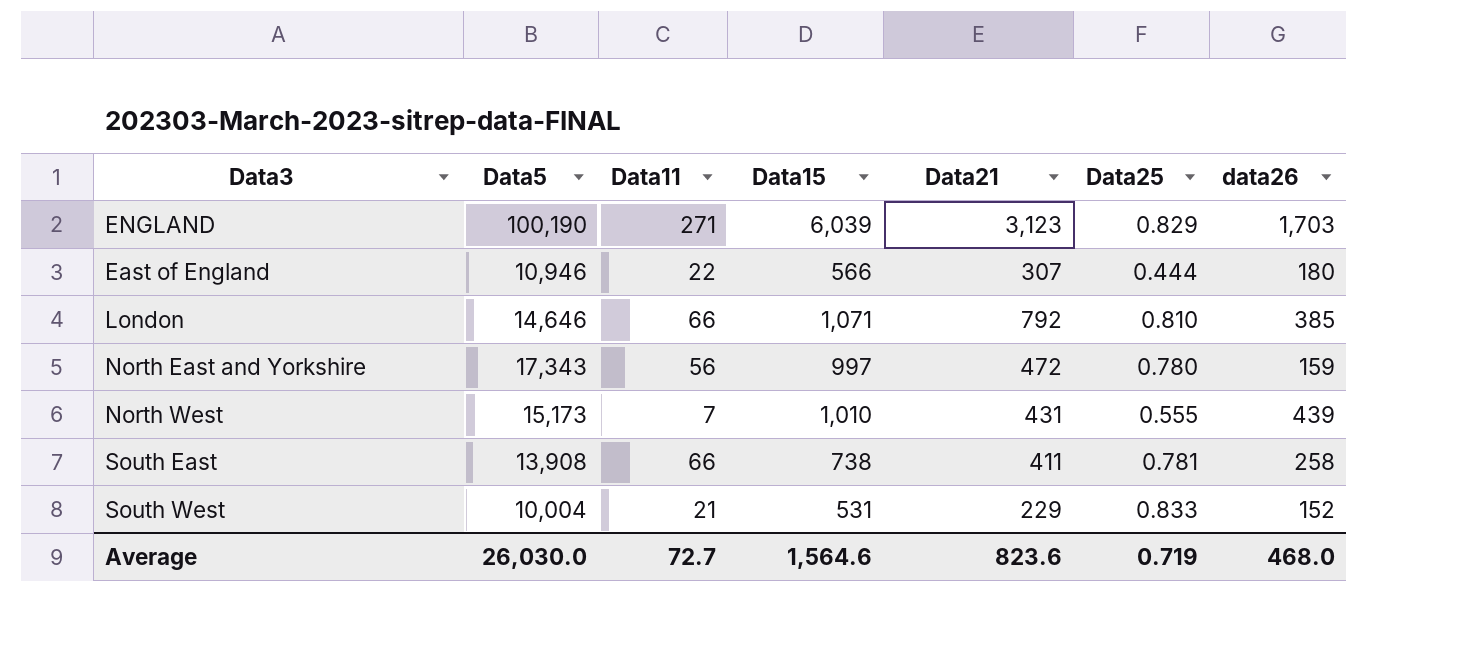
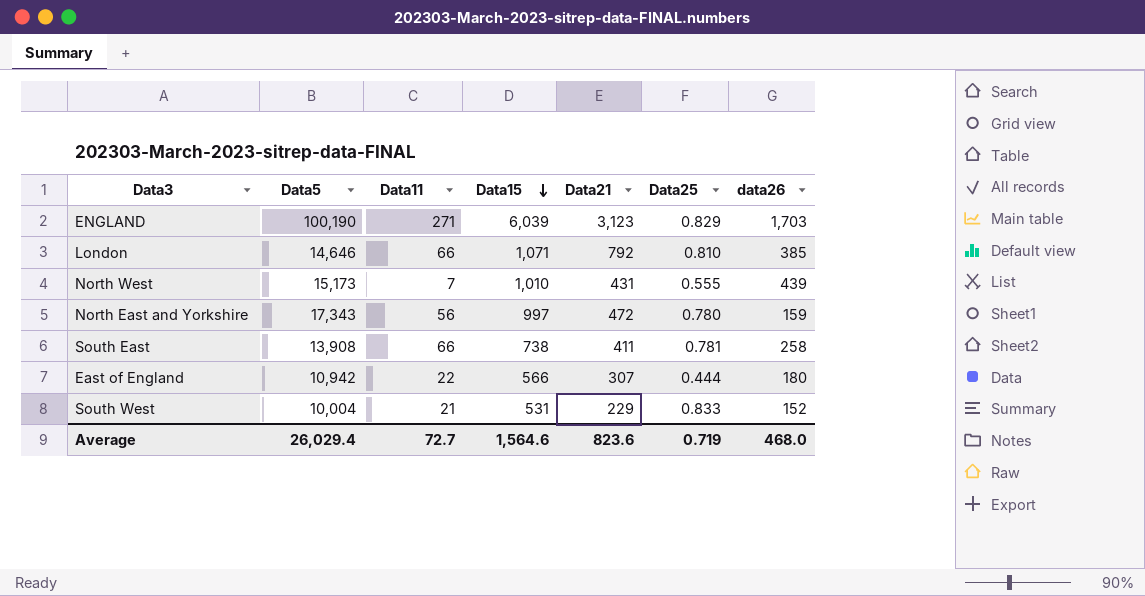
row order: none -> Data15 descending
East of England | Data5: 10,946 -> 10,942
Average | Data5: 26,030.0 -> 26,029.4

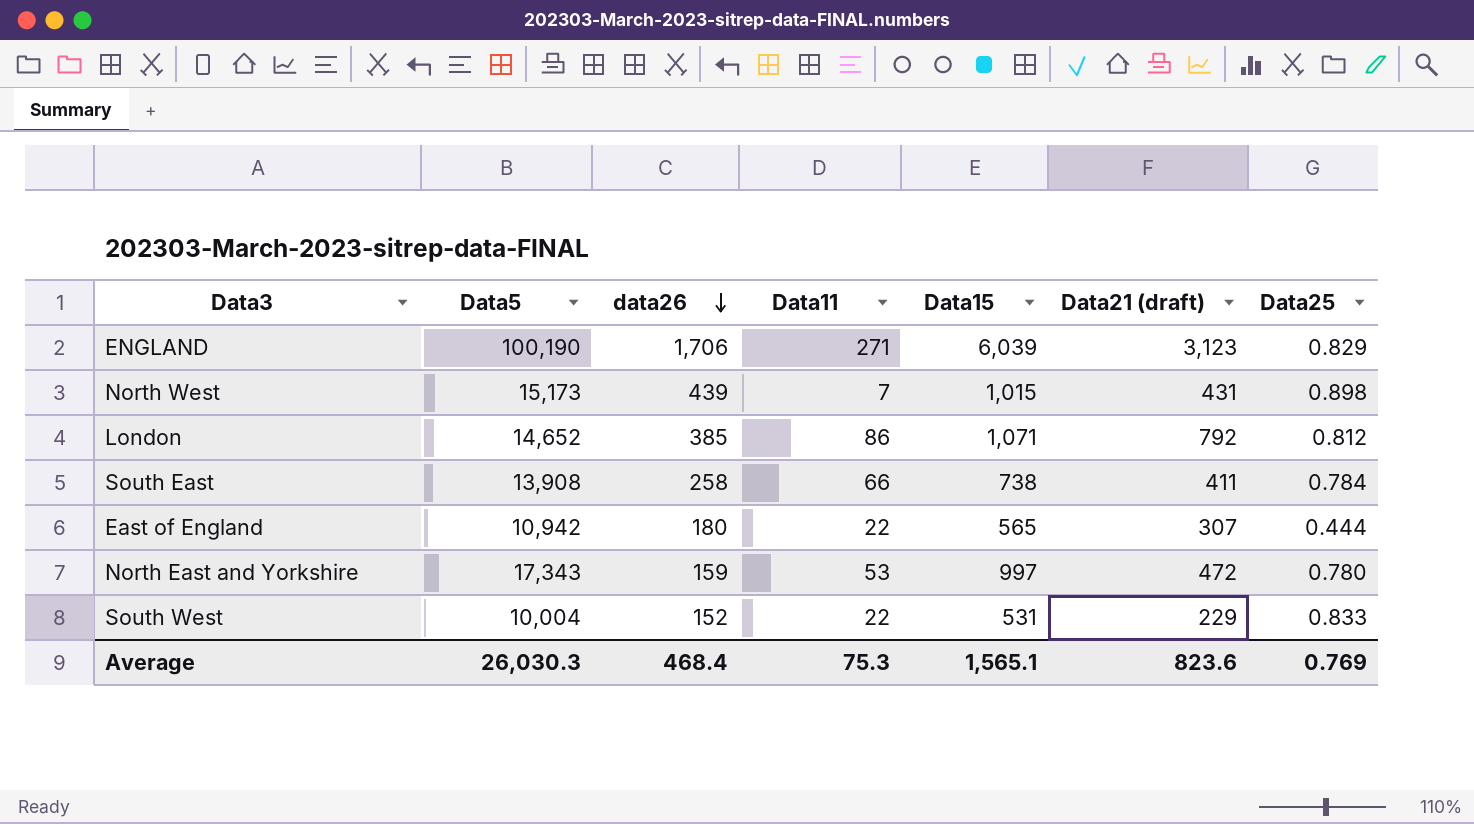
row order: Data15 descending -> data26 descending
column data26 | position: 7 -> 3
column name: Data21 -> Data21 (draft)
ENGLAND | data26: 1,703 -> 1,706
North West | Data15: 1,010 -> 1,015
North West | Data25: 0.555 -> 0.898
London | Data5: 14,646 -> 14,652
London | Data11: 66 -> 86
London | Data25: 0.810 -> 0.812
South East | Data25: 0.781 -> 0.784
East of England | Data15: 566 -> 565
North East and Yorkshire | Data11: 56 -> 53
South West | Data11: 21 -> 22
Average | Data5: 26,029.4 -> 26,030.3
Average | data26: 468.0 -> 468.4
Average | Data11: 72.7 -> 75.3
Average | Data15: 1,564.6 -> 1,565.1
Average | Data25: 0.719 -> 0.769

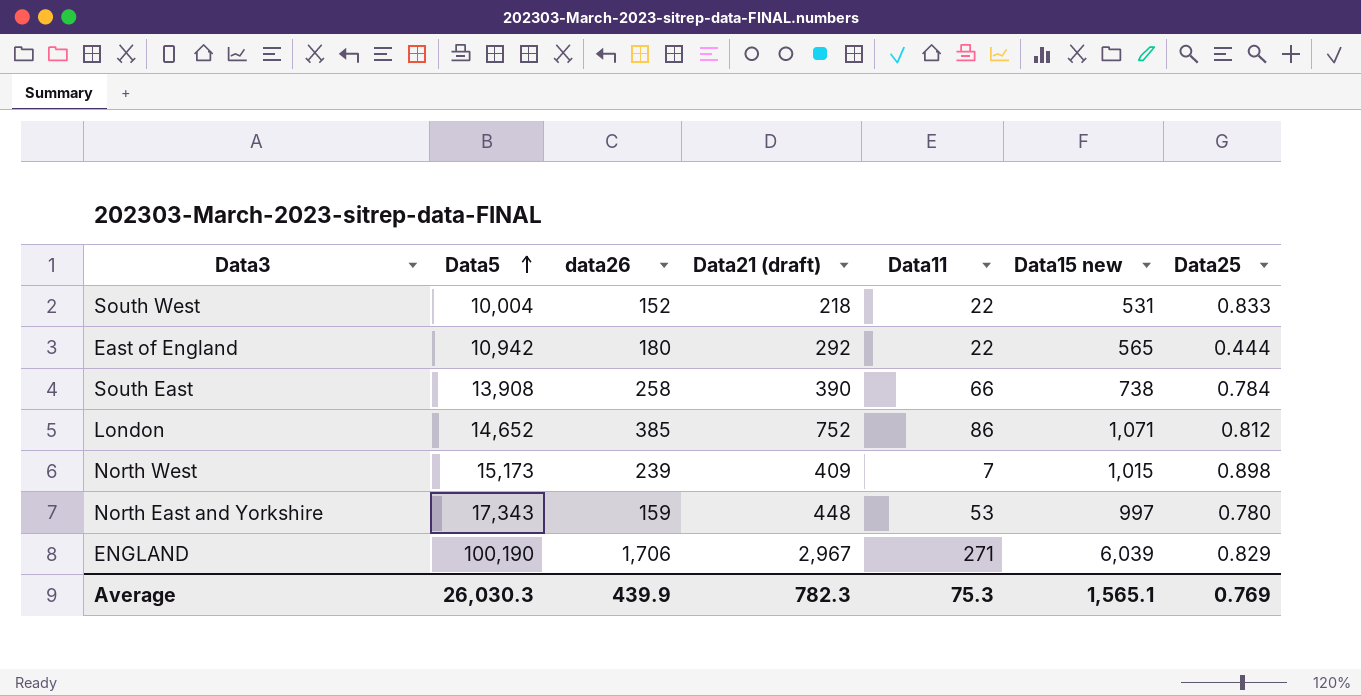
row order: data26 descending -> Data5 ascending
column Data21 (draft) | position: 6 -> 4
column name: Data15 -> Data15 new
South West | Data21 (draft): 229 -> 218
East of England | Data21 (draft): 307 -> 292
South East | Data21 (draft): 411 -> 390
London | Data21 (draft): 792 -> 752
North West | data26: 439 -> 239
North West | Data21 (draft): 431 -> 409
North East and Yorkshire | Data21 (draft): 472 -> 448
ENGLAND | Data21 (draft): 3,123 -> 2,967
Average | data26: 468.4 -> 439.9
Average | Data21 (draft): 823.6 -> 782.3

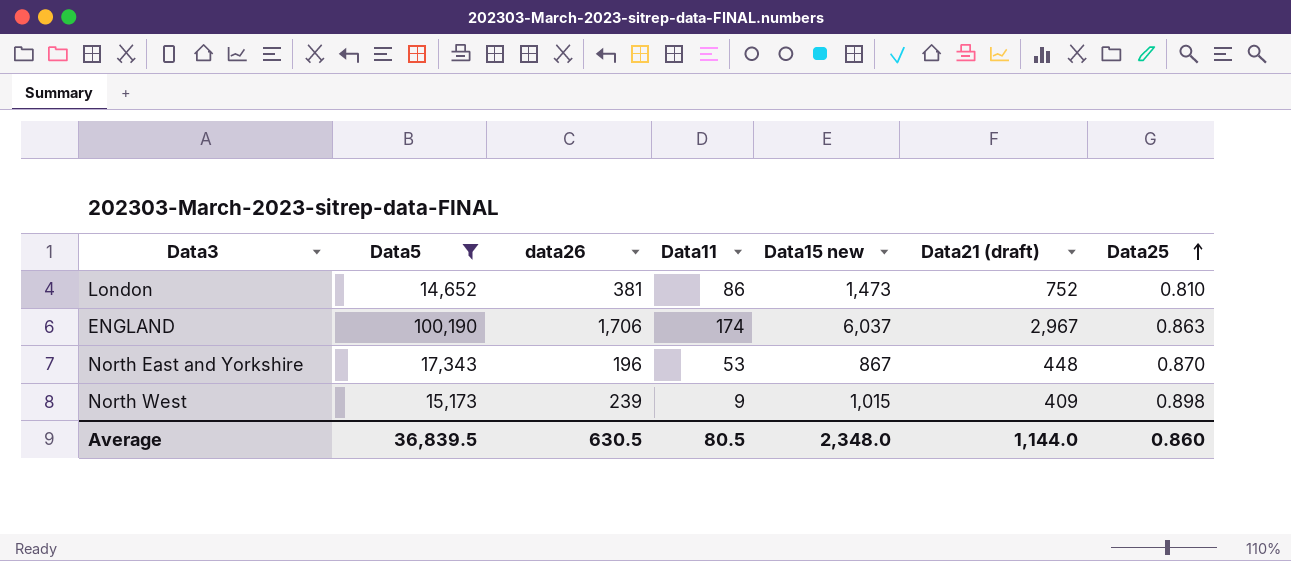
filter: none -> Data5 >= 14,652
row order: Data5 ascending -> Data25 ascending
column Data21 (draft) | position: 4 -> 6
London | data26: 385 -> 381
London | Data15 new: 1,071 -> 1,473
London | Data25: 0.812 -> 0.810
ENGLAND | Data11: 271 -> 174
ENGLAND | Data15 new: 6,039 -> 6,037
ENGLAND | Data25: 0.829 -> 0.863
North East and Yorkshire | data26: 159 -> 196
North East and Yorkshire | Data15 new: 997 -> 867
North East and Yorkshire | Data25: 0.780 -> 0.870
North West | Data11: 7 -> 9
Average | Data5: 26,030.3 -> 36,839.5
Average | data26: 439.9 -> 630.5
Average | Data11: 75.3 -> 80.5
Average | Data15 new: 1,565.1 -> 2,348.0
Average | Data21 (draft): 782.3 -> 1,144.0
Average | Data25: 0.769 -> 0.860

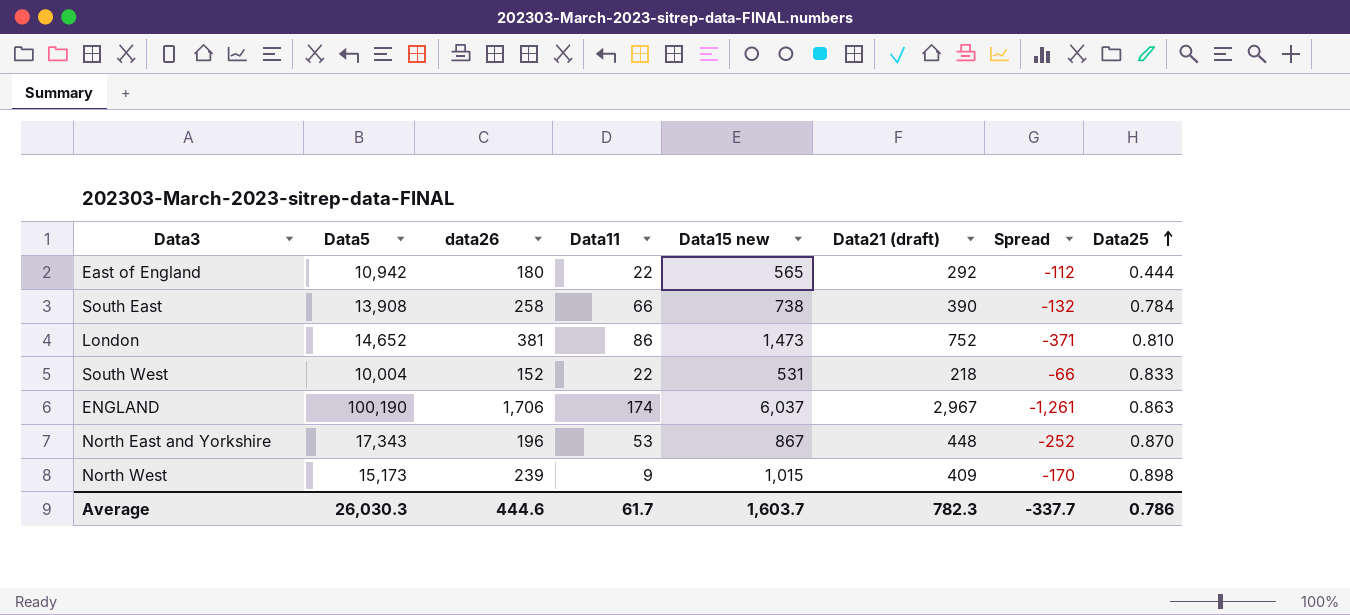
filter: Data5 >= 14,652 -> none
column Spread | formula: none -> [data26] - [Data21 (draft)]
Average | Data5: 36,839.5 -> 26,030.3
Average | data26: 630.5 -> 444.6
Average | Data11: 80.5 -> 61.7
Average | Data15 new: 2,348.0 -> 1,603.7
Average | Data21 (draft): 1,144.0 -> 782.3
Average | Data25: 0.860 -> 0.786

